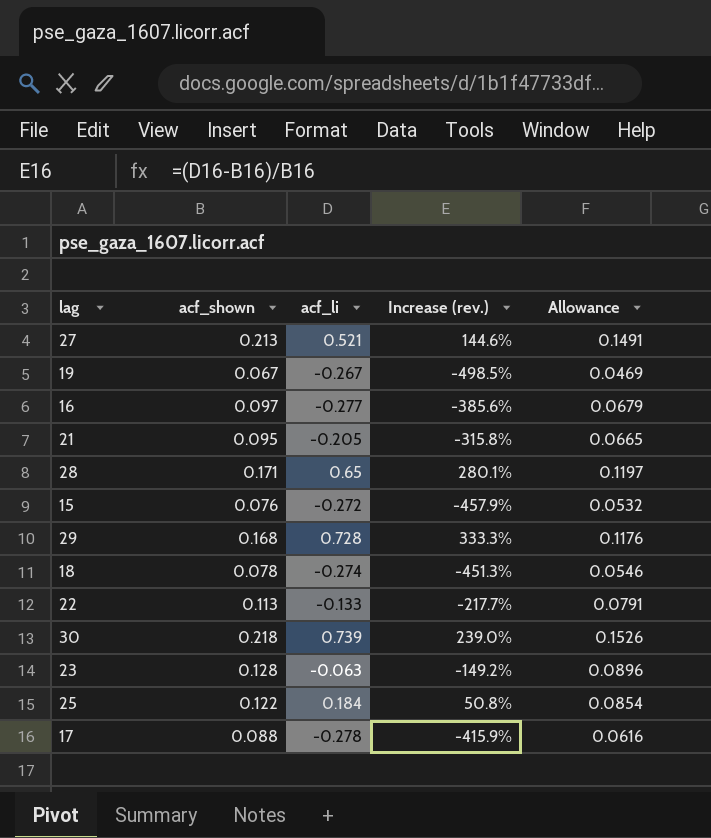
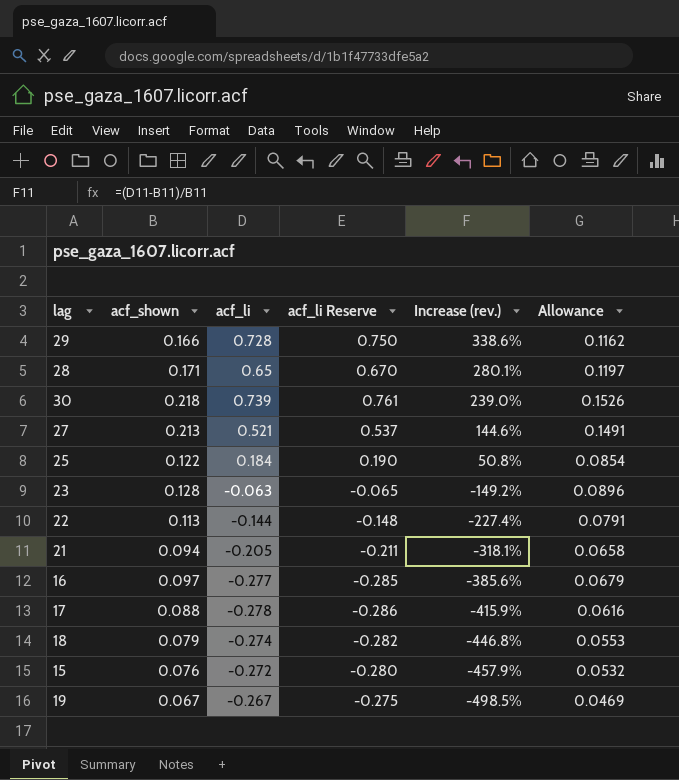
row order: none -> Increase (rev.) descending
column acf_li Reserve | formula: none -> [acf_li] * 1.03
29 | acf_shown: 0.168 -> 0.166
29 | Increase (rev.): 333.3% -> 338.6%
29 | Allowance: 0.1176 -> 0.1162
22 | acf_li: -0.133 -> -0.144
22 | Increase (rev.): -217.7% -> -227.4%
21 | acf_shown: 0.095 -> 0.094
21 | Increase (rev.): -315.8% -> -318.1%
21 | Allowance: 0.0665 -> 0.0658
18 | acf_shown: 0.078 -> 0.079
18 | Increase (rev.): -451.3% -> -446.8%
18 | Allowance: 0.0546 -> 0.0553

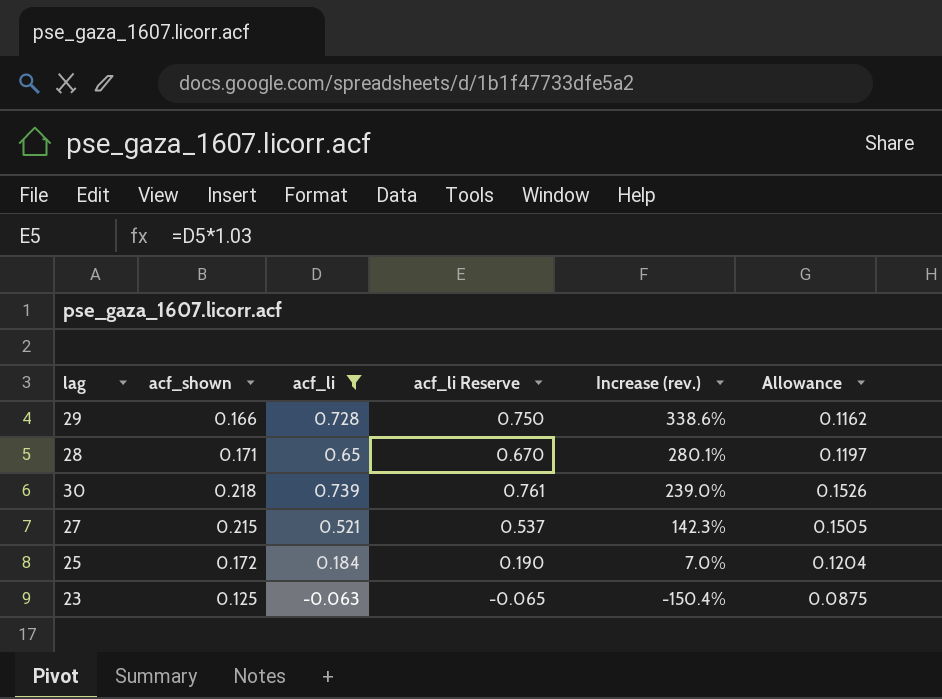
filter: none -> acf_li >= -0.063
27 | acf_shown: 0.213 -> 0.215
27 | Increase (rev.): 144.6% -> 142.3%
27 | Allowance: 0.1491 -> 0.1505
25 | acf_shown: 0.122 -> 0.172
25 | Increase (rev.): 50.8% -> 7.0%
25 | Allowance: 0.0854 -> 0.1204
23 | acf_shown: 0.128 -> 0.125
23 | Increase (rev.): -149.2% -> -150.4%
23 | Allowance: 0.0896 -> 0.0875

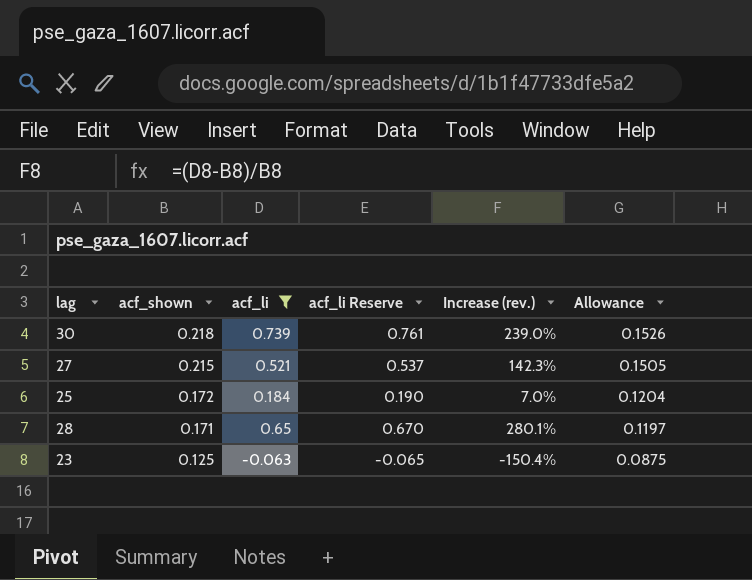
row order: Increase (rev.) descending -> acf_shown descending
row 29: 0.166 | 0.728 | 0.750 | 338.6% | 0.1162 -> none

